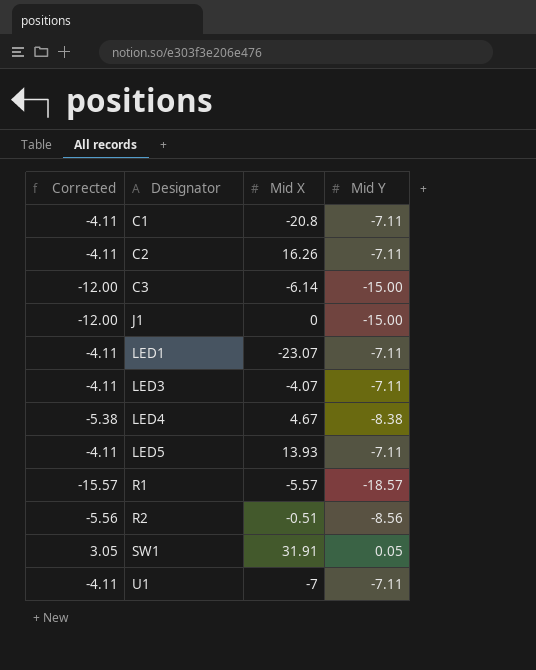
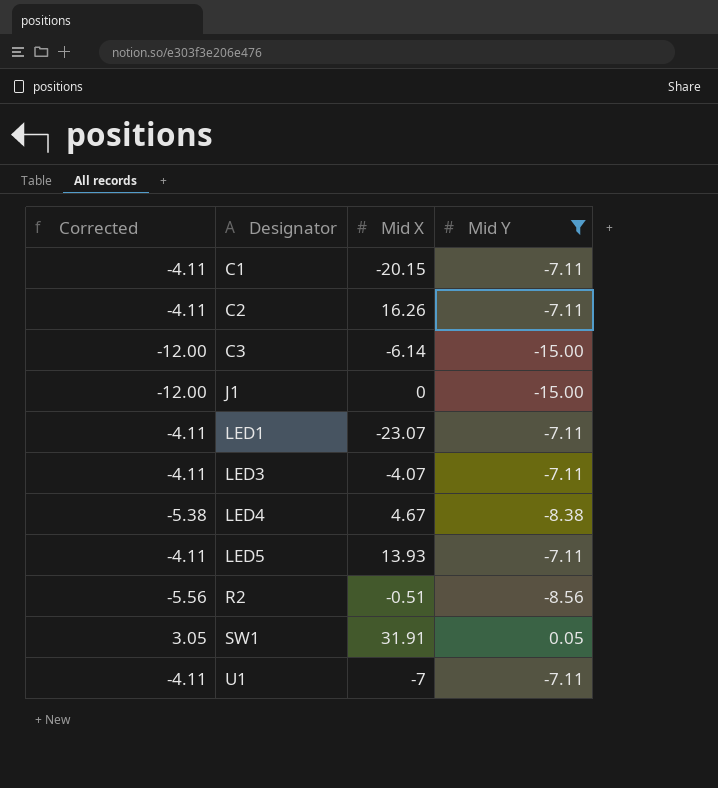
filter: none -> Mid Y != -18.57
C1 | Mid X: -20.8 -> -20.15

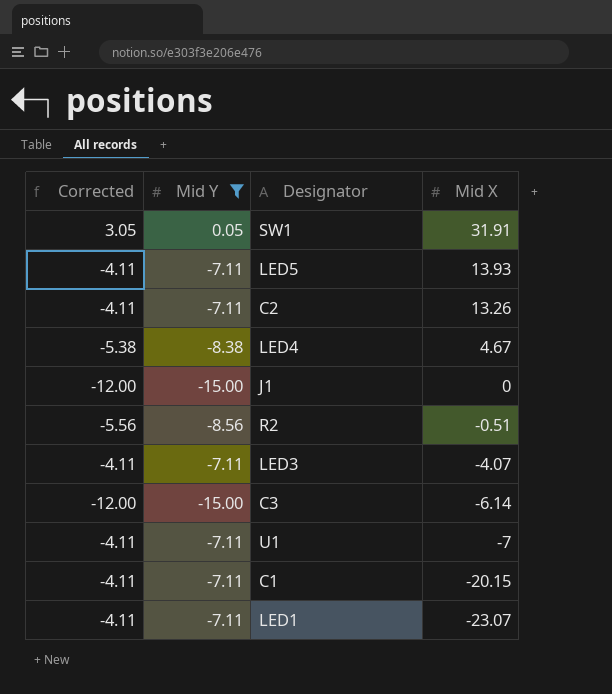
row order: Designator ascending -> Mid X descending
column Mid Y | position: 4 -> 2
C2 | Mid X: 16.26 -> 13.26

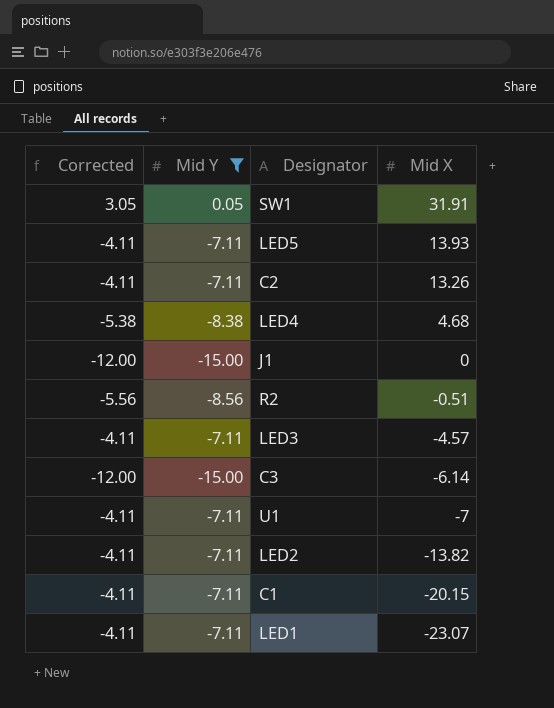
LED4 | Mid X: 4.67 -> 4.68
LED3 | Mid X: -4.07 -> -4.57
row LED2: none -> -4.11 | -7.11 | -13.82

